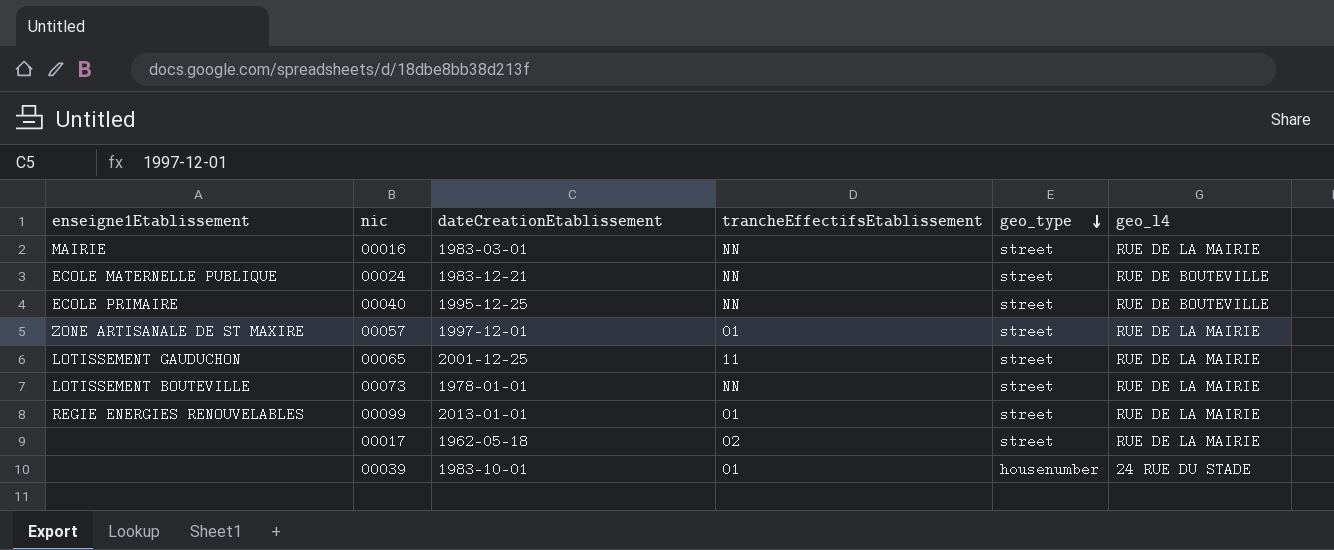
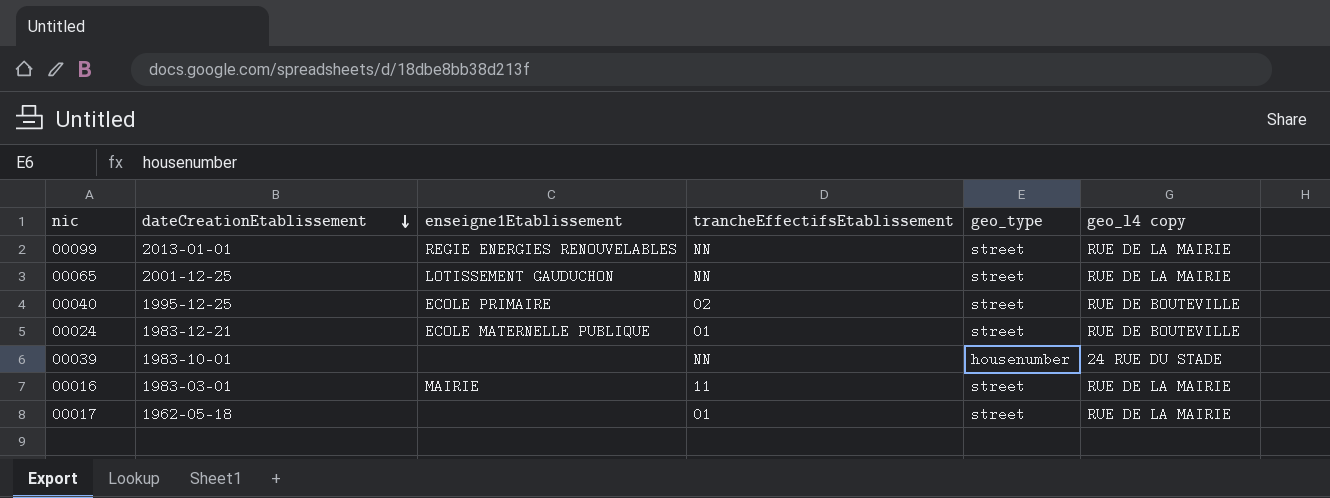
row order: geo_type descending -> dateCreationEtablissement descending
column enseigne1Etablissement | position: 1 -> 3
column name: geo_l4 -> geo_l4 copy
row 00057: ZONE ARTISANALE DE ST MAXIRE | 1997-12-01 | 01 | street | RUE DE LA MAIRIE -> none
row 00073: LOTISSEMENT BOUTEVILLE | 1978-01-01 | NN | street | RUE DE LA MAIRIE -> none
00099 | trancheEffectifsEtablissement: 01 -> NN
00065 | trancheEffectifsEtablissement: 11 -> NN
00040 | trancheEffectifsEtablissement: NN -> 02
00024 | trancheEffectifsEtablissement: NN -> 01
00039 | trancheEffectifsEtablissement: 01 -> NN
00016 | trancheEffectifsEtablissement: NN -> 11
00017 | trancheEffectifsEtablissement: 02 -> 01

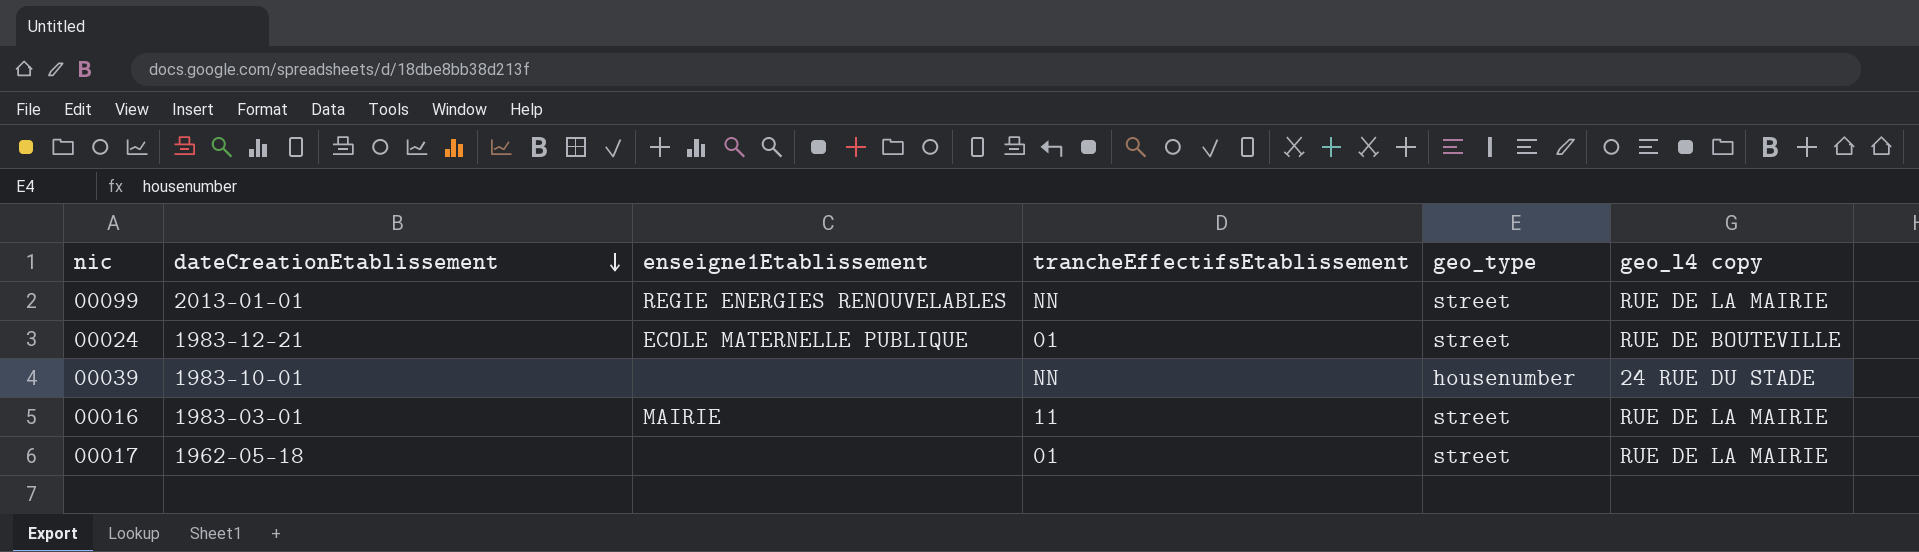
row 00065: 2001-12-25 | LOTISSEMENT GAUDUCHON | NN | street | RUE DE LA MAIRIE -> none
row 00040: 1995-12-25 | ECOLE PRIMAIRE | 02 | street | RUE DE BOUTEVILLE -> none

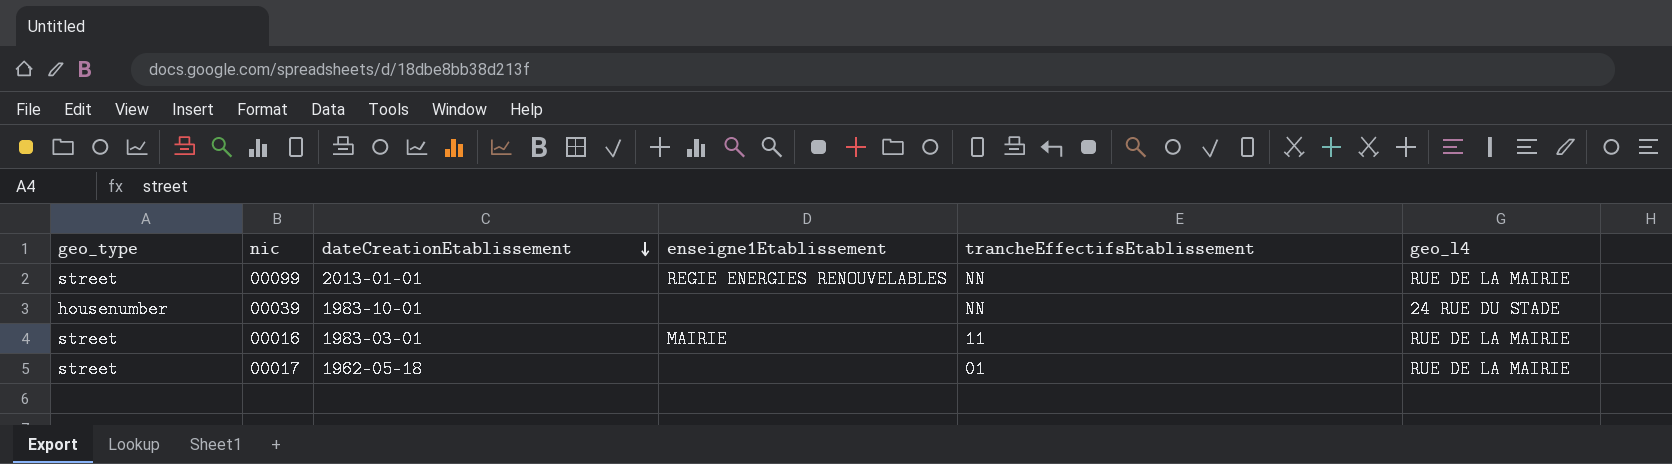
column geo_type | position: 5 -> 1
column name: geo_l4 copy -> geo_l4
row 00024: 1983-12-21 | ECOLE MATERNELLE PUBLIQUE | 01 | street | RUE DE BOUTEVILLE -> none

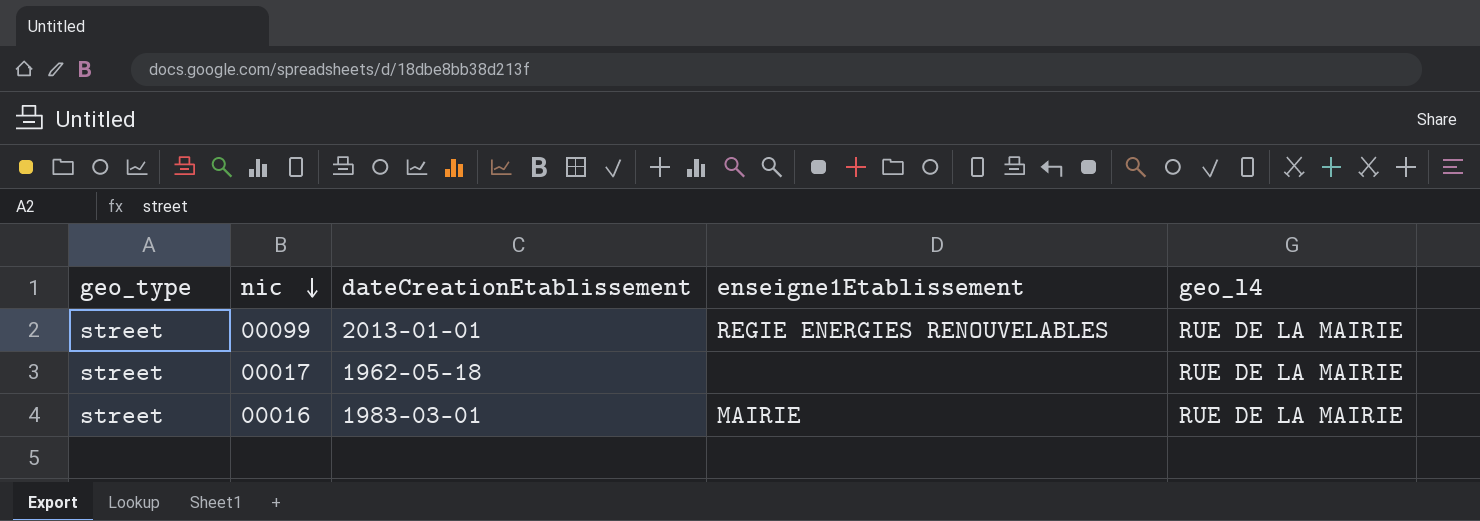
row order: dateCreationEtablissement descending -> nic descending
column trancheEffectifsEtablissement | position: 5 -> none
row 00039: housenumber | 1983-10-01 | none | NN | 24 RUE DU STADE -> none

